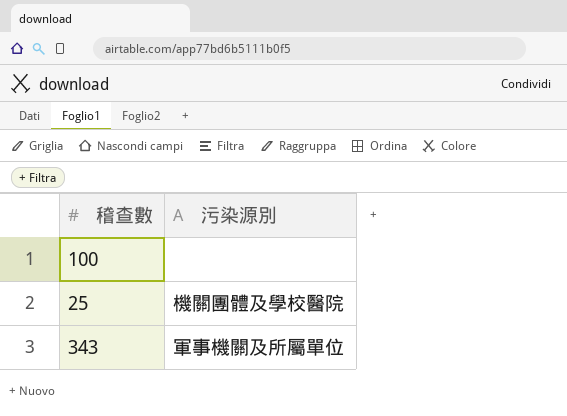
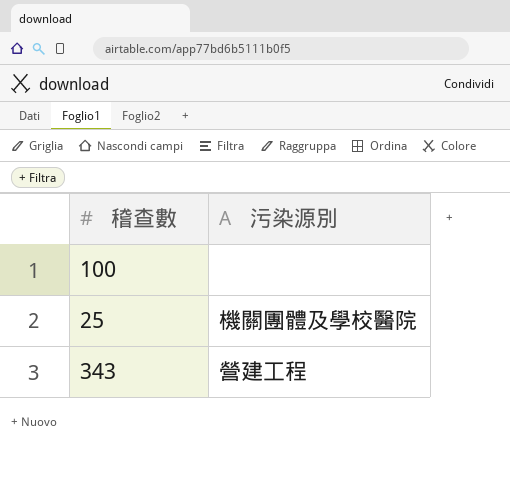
343 | 污染源別: 軍事機關及所屬單位 -> 營建工程

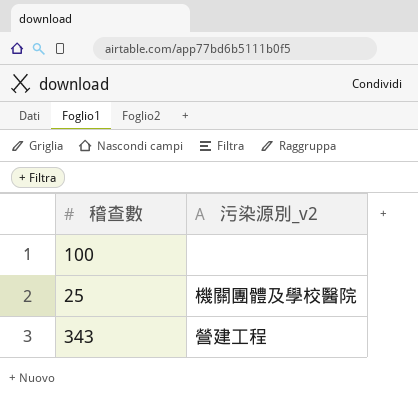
column name: 污染源別 -> 污染源別_v2

